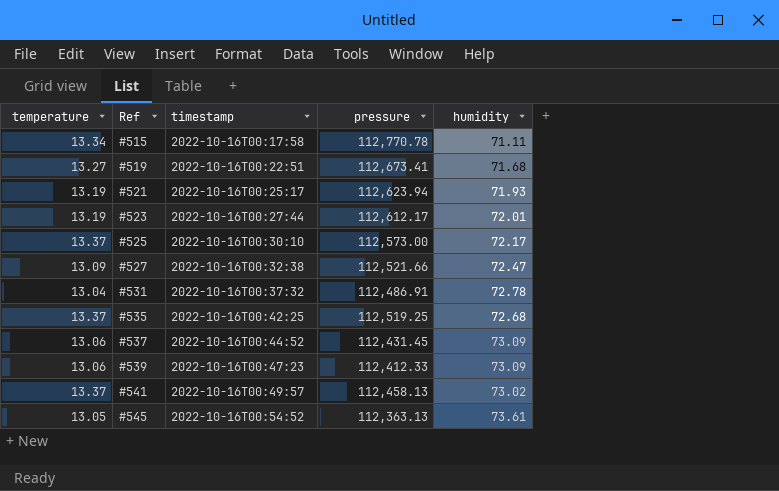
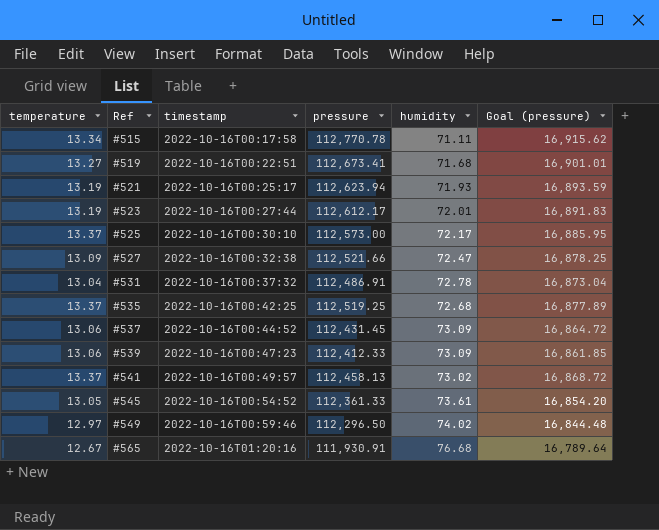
column Goal (pressure) | formula: none -> [pressure] * 0.15
#545 | pressure: 112,363.13 -> 112,361.33
row #549: none -> 12.97 | 2022-10-16T00:59:46 | 112,296.50 | 74.02 | 16,844.48
row #565: none -> 12.67 | 2022-10-16T01:20:16 | 111,930.91 | 76.68 | 16,789.64

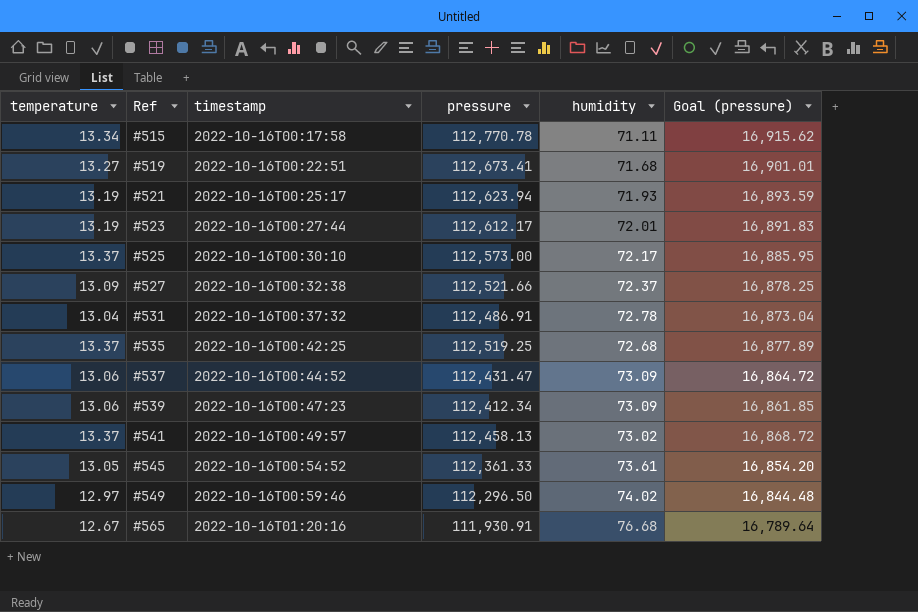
#527 | humidity: 72.47 -> 72.37
#537 | pressure: 112,431.45 -> 112,431.47
#539 | pressure: 112,412.33 -> 112,412.34

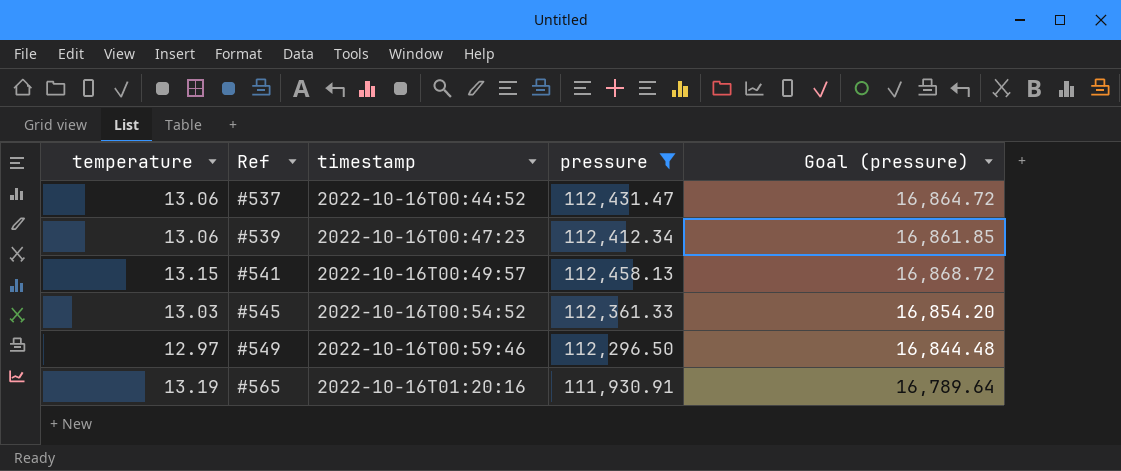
filter: none -> pressure <= 112,458.13
column humidity | position: 5 -> none
#541 | temperature: 13.37 -> 13.15
#545 | temperature: 13.05 -> 13.03
#565 | temperature: 12.67 -> 13.19

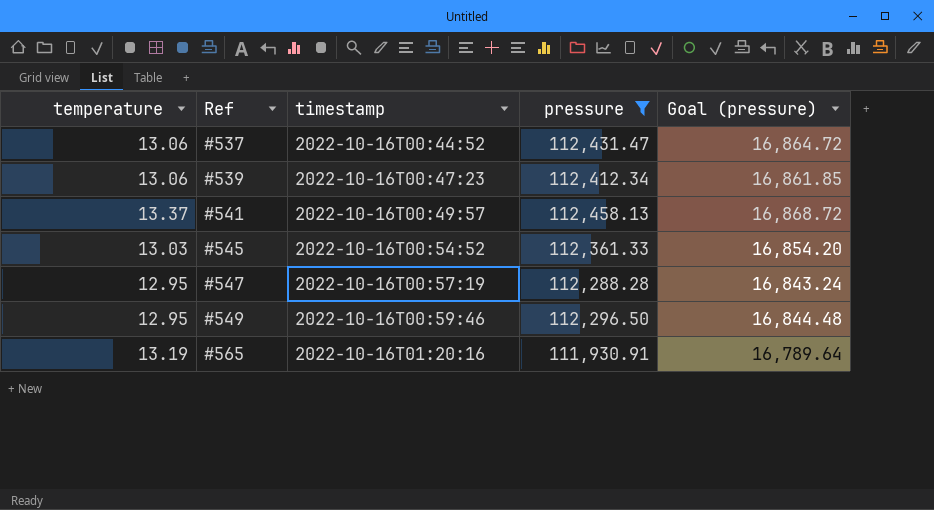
#541 | temperature: 13.15 -> 13.37
row #547: none -> 12.95 | 2022-10-16T00:57:19 | 112,288.28 | 16,843.24
#549 | temperature: 12.97 -> 12.95

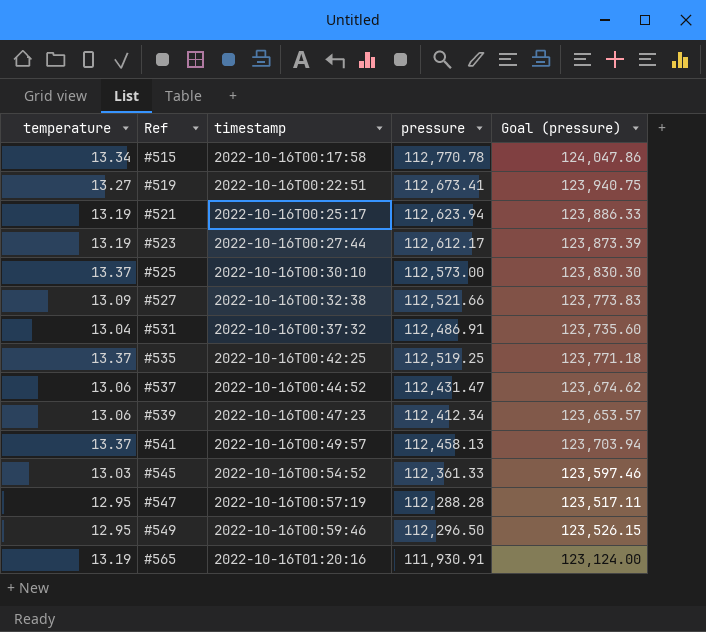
filter: pressure <= 112,458.13 -> none
column Goal (pressure) | formula: [pressure] * 0.15 -> [pressure] * 1.1

